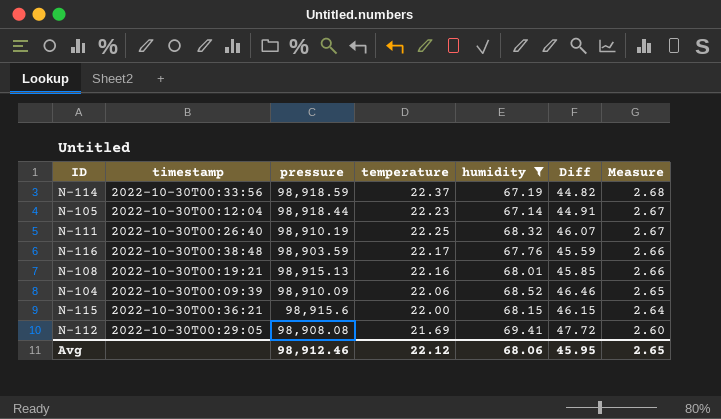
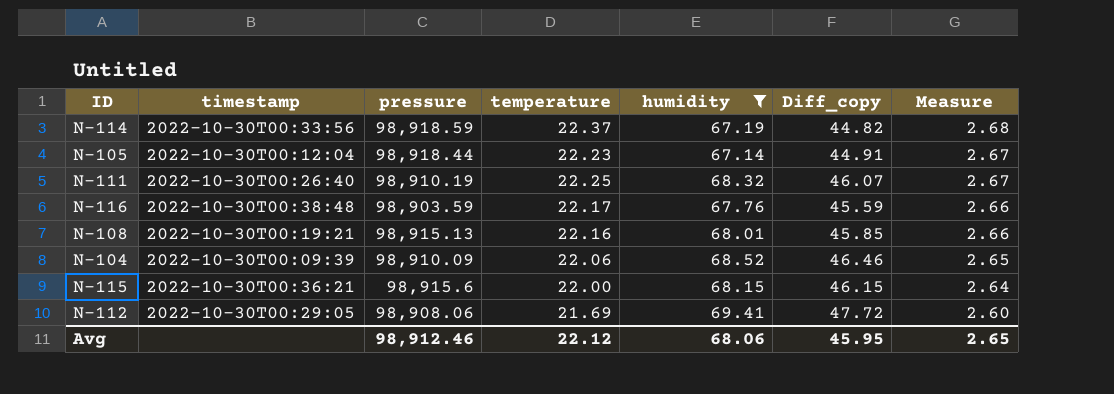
column name: Diff -> Diff_copy
N-112 | pressure: 98,908.08 -> 98,908.06

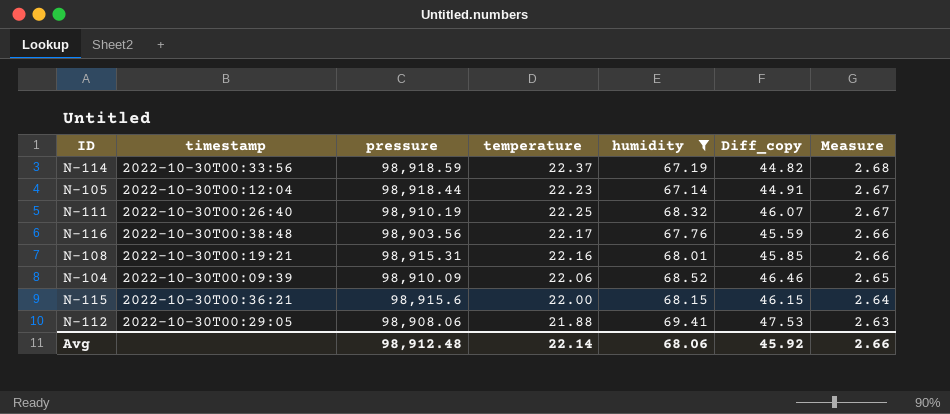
N-116 | pressure: 98,903.59 -> 98,903.56
N-108 | pressure: 98,915.13 -> 98,915.31
N-112 | temperature: 21.69 -> 21.88
N-112 | Diff_copy: 47.72 -> 47.53
N-112 | Measure: 2.60 -> 2.63
Avg | pressure: 98,912.46 -> 98,912.48
Avg | temperature: 22.12 -> 22.14
Avg | Diff_copy: 45.95 -> 45.92
Avg | Measure: 2.65 -> 2.66

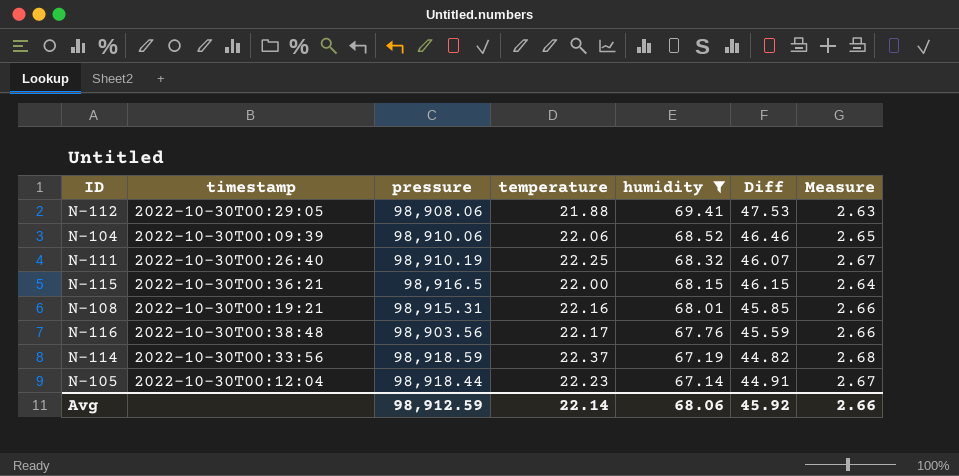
row order: Measure descending -> humidity descending
column name: Diff_copy -> Diff
N-104 | pressure: 98,910.09 -> 98,910.06
N-115 | pressure: 98,915.6 -> 98,916.5
Avg | pressure: 98,912.48 -> 98,912.59

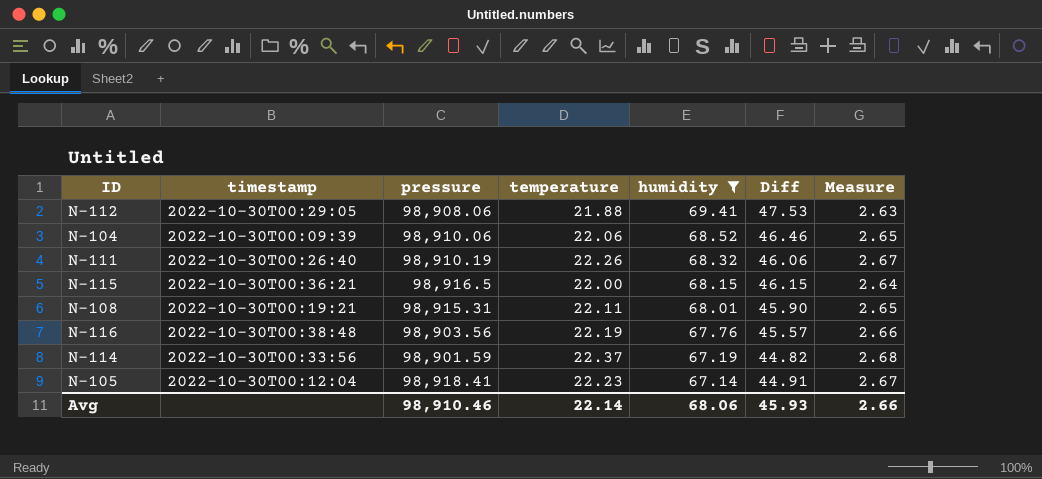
N-111 | temperature: 22.25 -> 22.26
N-111 | Diff: 46.07 -> 46.06
N-108 | temperature: 22.16 -> 22.11
N-108 | Diff: 45.85 -> 45.90
N-108 | Measure: 2.66 -> 2.65
N-116 | temperature: 22.17 -> 22.19
N-116 | Diff: 45.59 -> 45.57
N-114 | pressure: 98,918.59 -> 98,901.59
N-105 | pressure: 98,918.44 -> 98,918.41
Avg | pressure: 98,912.59 -> 98,910.46
Avg | Diff: 45.92 -> 45.93

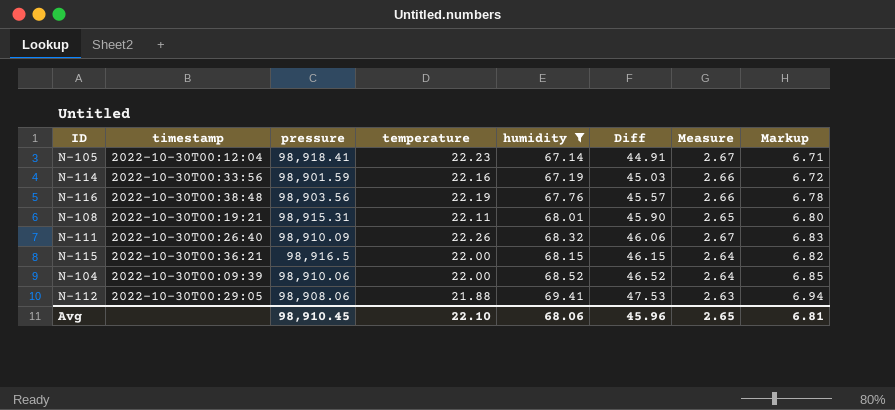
row order: humidity descending -> Diff ascending
column Markup | formula: none -> [humidity] * 0.1
N-114 | temperature: 22.37 -> 22.16
N-114 | Diff: 44.82 -> 45.03
N-114 | Measure: 2.68 -> 2.66
N-111 | pressure: 98,910.19 -> 98,910.09
N-104 | temperature: 22.06 -> 22.00
N-104 | Diff: 46.46 -> 46.52
N-104 | Measure: 2.65 -> 2.64
Avg | pressure: 98,910.46 -> 98,910.45
Avg | temperature: 22.14 -> 22.10
Avg | Diff: 45.93 -> 45.96
Avg | Measure: 2.66 -> 2.65

